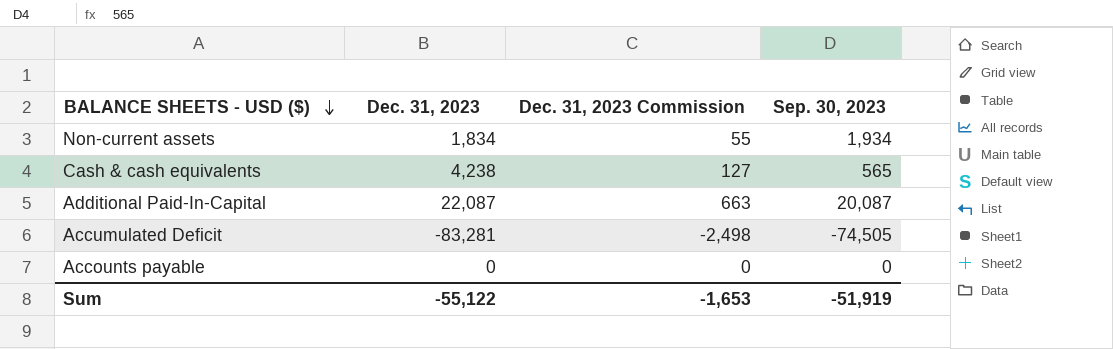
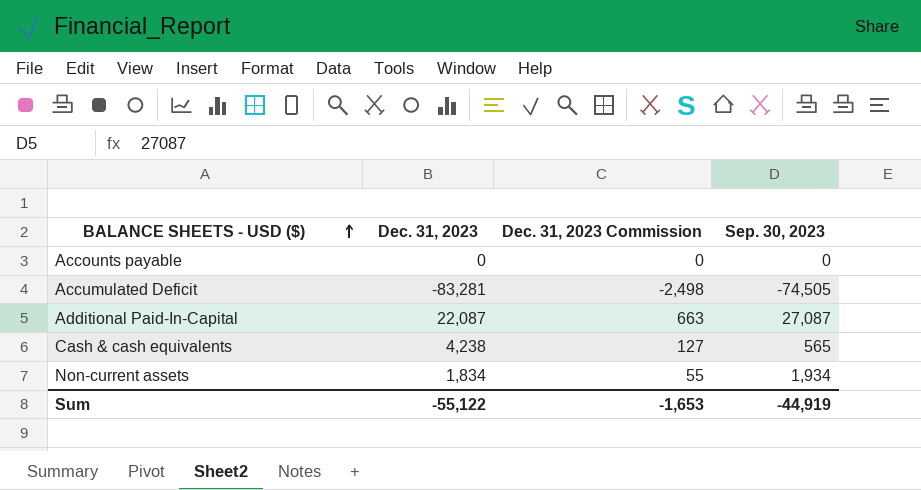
row order: BALANCE SHEETS - USD ($) descending -> BALANCE SHEETS - USD ($) ascending
Additional Paid-In-Capital | Sep. 30, 2023: 20,087 -> 27,087
Sum | Sep. 30, 2023: -51,919 -> -44,919

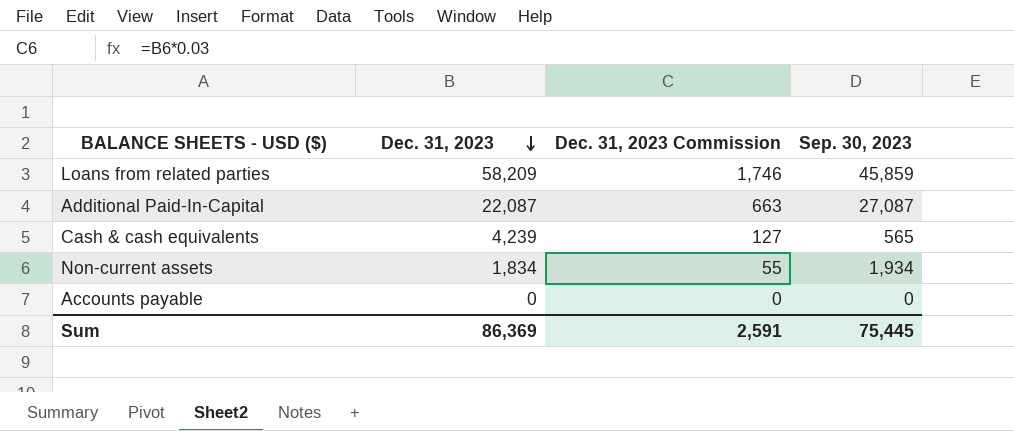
row order: BALANCE SHEETS - USD ($) ascending -> Dec. 31, 2023 descending
row Accumulated Deficit: -83,281 | -2,498 | -74,505 -> none
row Loans from related parties: none -> 58,209 | 1,746 | 45,859
Cash & cash equivalents | Dec. 31, 2023: 4,238 -> 4,239
Sum | Dec. 31, 2023: -55,122 -> 86,369
Sum | Dec. 31, 2023 Commission: -1,653 -> 2,591
Sum | Sep. 30, 2023: -44,919 -> 75,445

